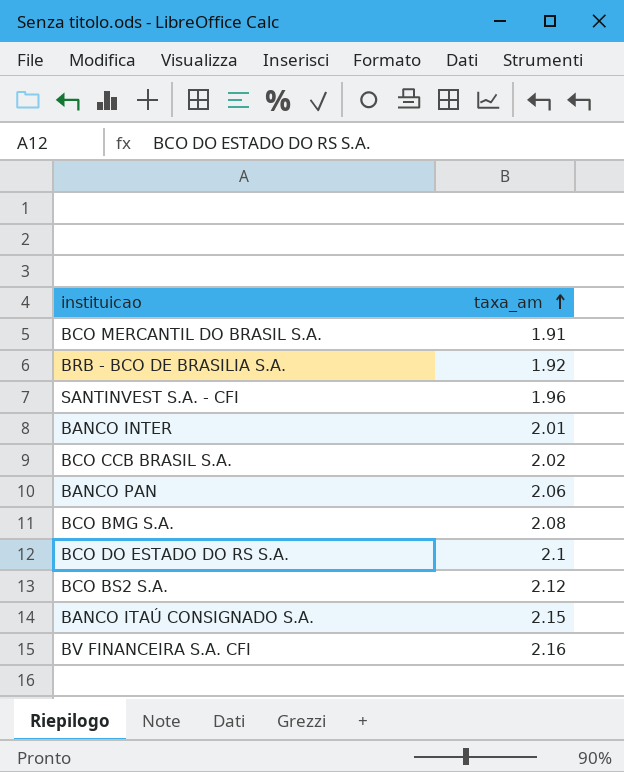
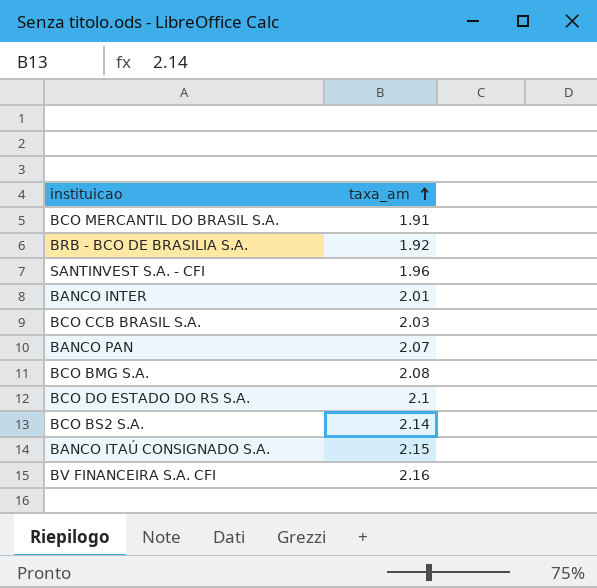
BCO CCB BRASIL S.A. | taxa_am: 2.02 -> 2.03
BANCO PAN | taxa_am: 2.06 -> 2.07
BCO BS2 S.A. | taxa_am: 2.12 -> 2.14

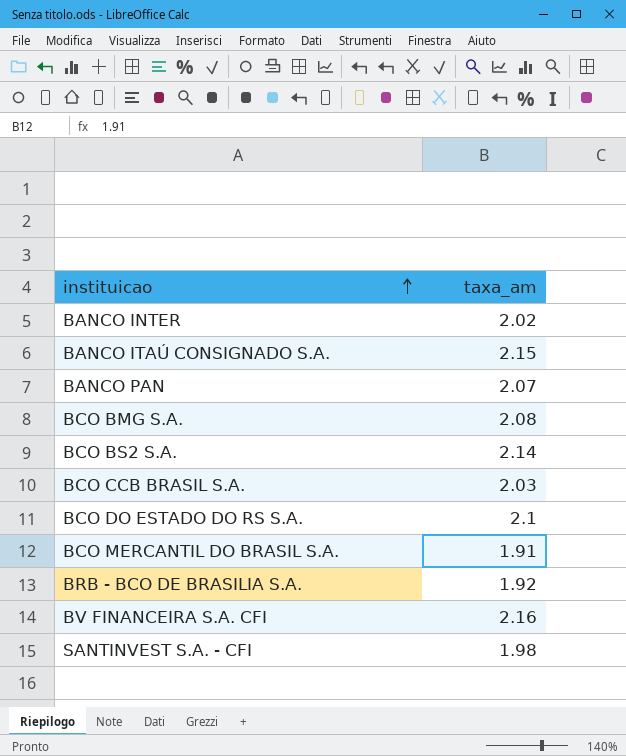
row order: taxa_am ascending -> instituicao ascending
BANCO INTER | taxa_am: 2.01 -> 2.02
SANTINVEST S.A. - CFI | taxa_am: 1.96 -> 1.98

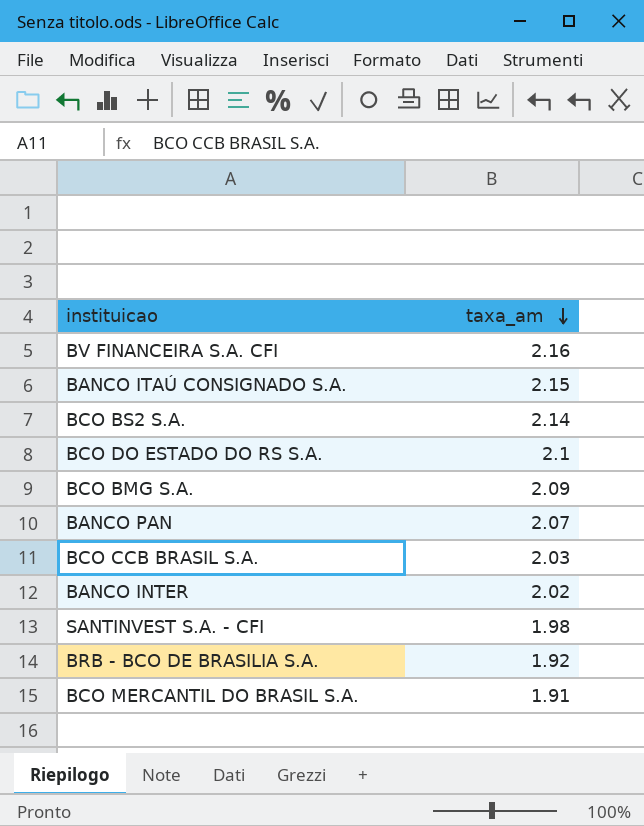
row order: instituicao ascending -> taxa_am descending
BCO BMG S.A. | taxa_am: 2.08 -> 2.09

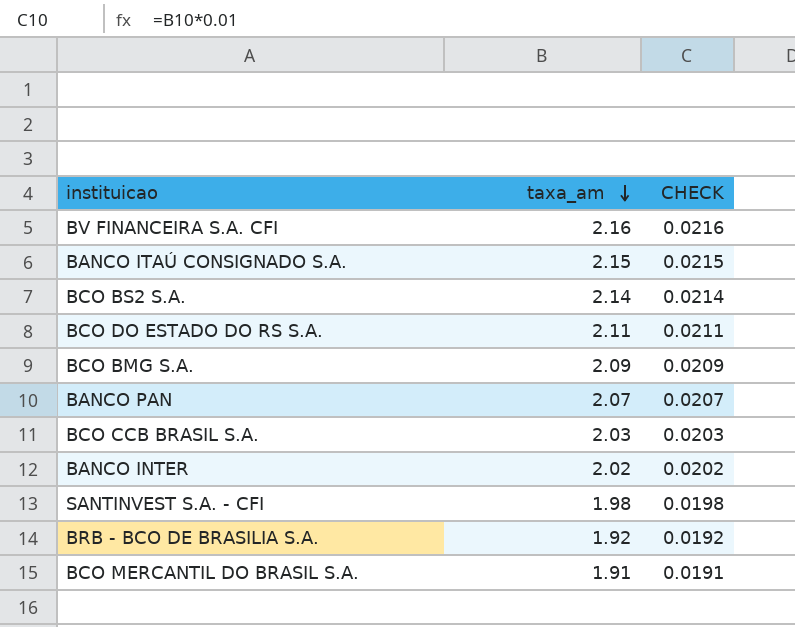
column CHECK | formula: none -> [taxa_am] * 0.01
BCO DO ESTADO DO RS S.A. | taxa_am: 2.1 -> 2.11

